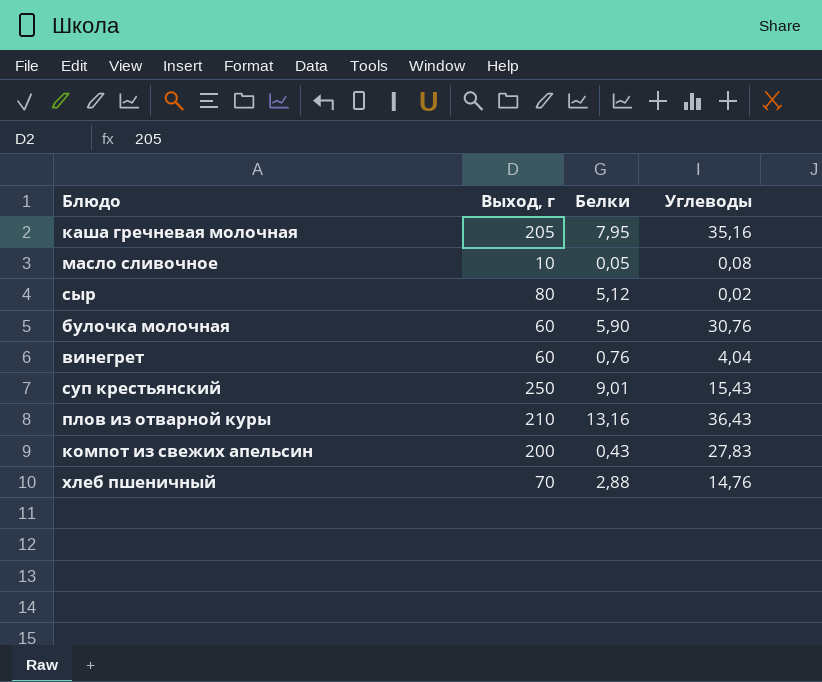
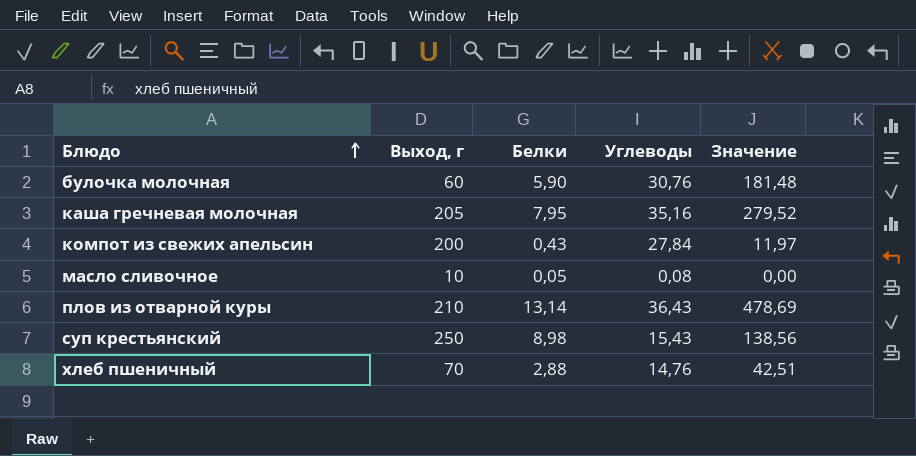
row order: none -> Блюдо ascending
column Значение | formula: none -> [Белки] * [Углеводы]
row сыр: 80 | 5,12 | 0,02 -> none
row винегрет: 60 | 0,76 | 4,04 -> none
компот из свежих апельсин | Углеводы: 27,83 -> 27,84
плов из отварной куры | Белки: 13,16 -> 13,14
суп крестьянский | Белки: 9,01 -> 8,98

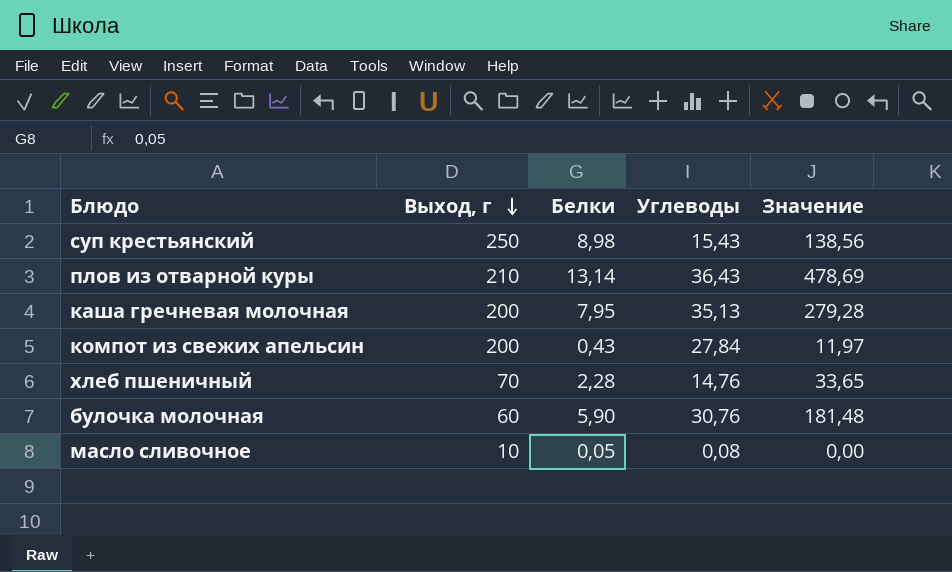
row order: Блюдо ascending -> Выход, г descending
каша гречневая молочная | Выход, г: 205 -> 200
каша гречневая молочная | Углеводы: 35,16 -> 35,13
каша гречневая молочная | Значение: 279,52 -> 279,28
хлеб пшеничный | Белки: 2,88 -> 2,28
хлеб пшеничный | Значение: 42,51 -> 33,65

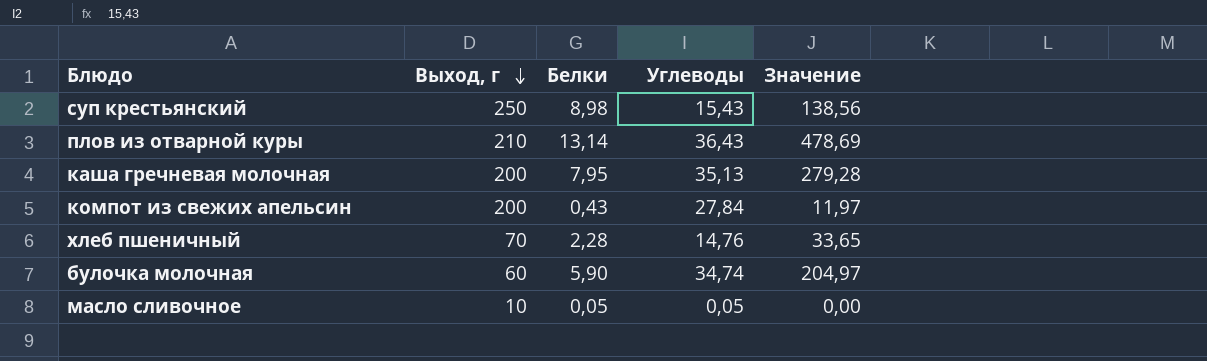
булочка молочная | Углеводы: 30,76 -> 34,74
булочка молочная | Значение: 181,48 -> 204,97
масло сливочное | Углеводы: 0,08 -> 0,05

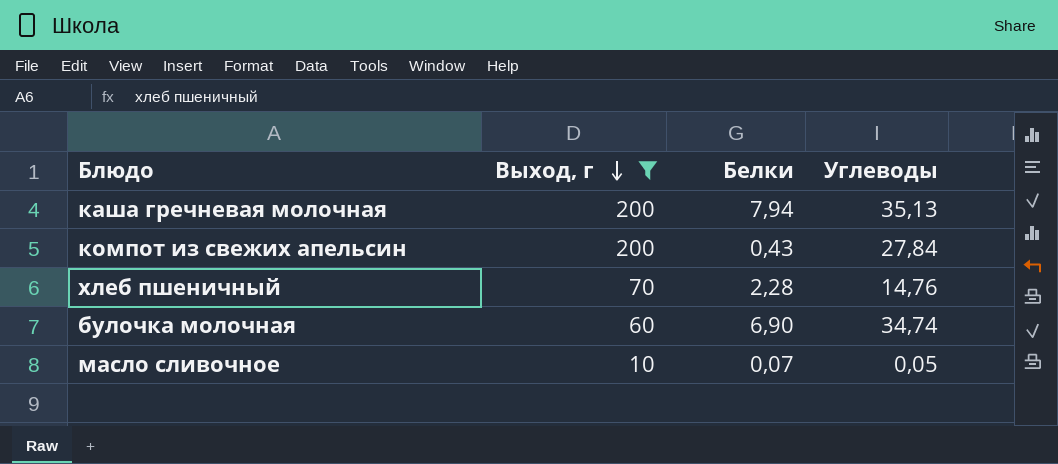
filter: none -> Выход, г <= 200
column Значение | formula: [Белки] * [Углеводы] -> none
каша гречневая молочная | Белки: 7,95 -> 7,94
булочка молочная | Белки: 5,90 -> 6,90
масло сливочное | Белки: 0,05 -> 0,07

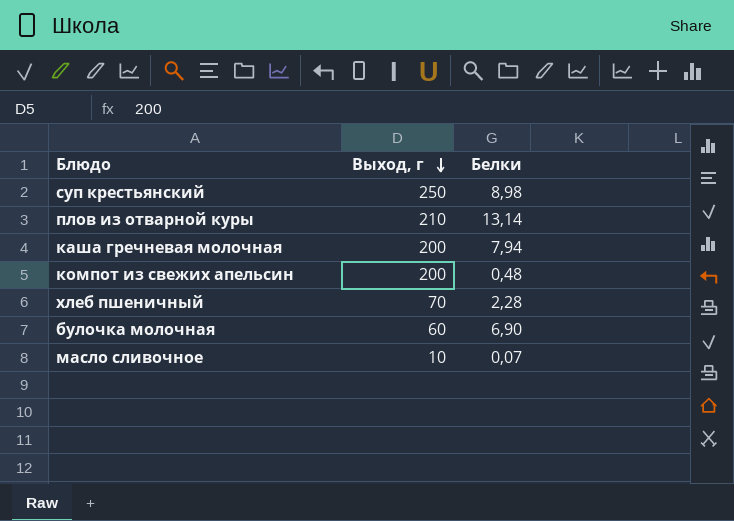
filter: Выход, г <= 200 -> none
column Углеводы | position: 4 -> none
компот из свежих апельсин | Белки: 0,43 -> 0,48

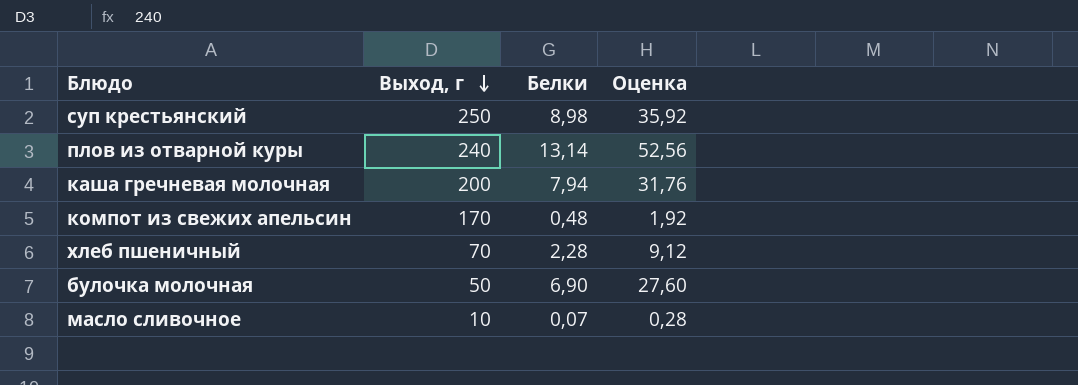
column Оценка | formula: none -> [Белки] * 4
плов из отварной куры | Выход, г: 210 -> 240
компот из свежих апельсин | Выход, г: 200 -> 170
булочка молочная | Выход, г: 60 -> 50

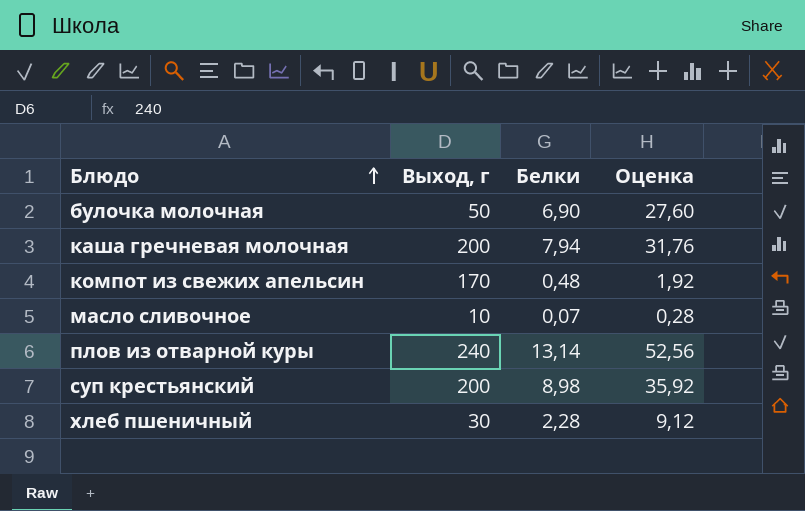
row order: Выход, г descending -> Блюдо ascending
суп крестьянский | Выход, г: 250 -> 200
хлеб пшеничный | Выход, г: 70 -> 30

